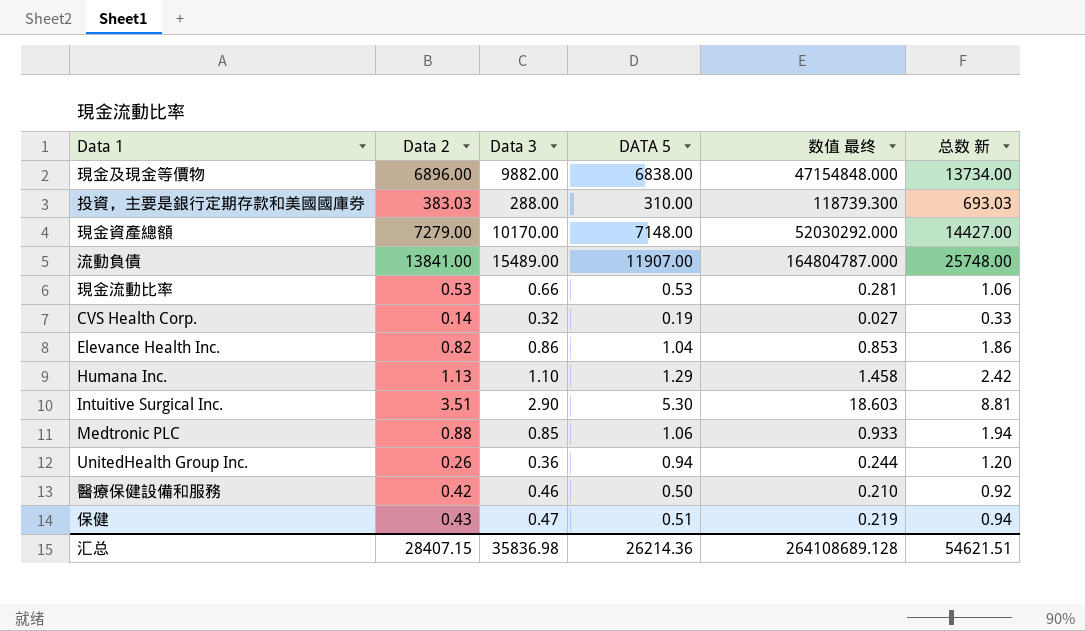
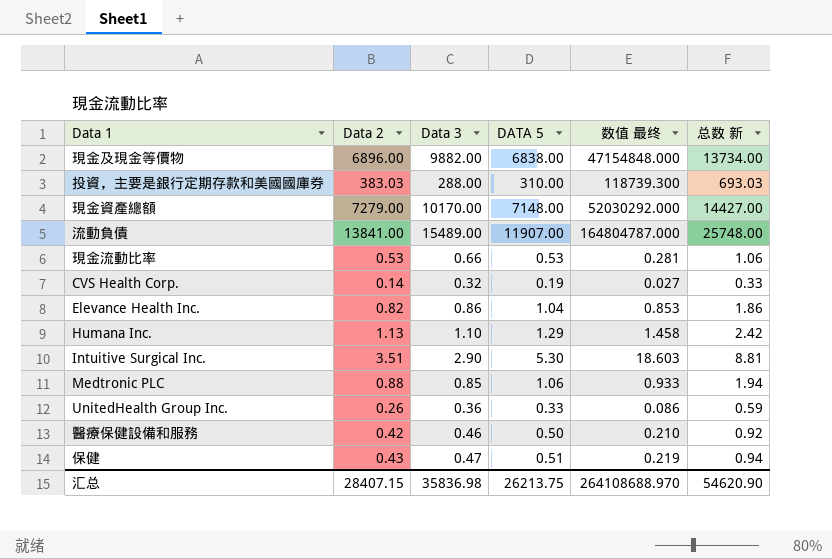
UnitedHealth Group Inc. | DATA 5: 0.94 -> 0.33
UnitedHealth Group Inc. | 数值 最终: 0.244 -> 0.086
UnitedHealth Group Inc. | 总数 新: 1.20 -> 0.59
汇总 | DATA 5: 26214.36 -> 26213.75
汇总 | 数值 最终: 264108689.128 -> 264108688.970
汇总 | 总数 新: 54621.51 -> 54620.90

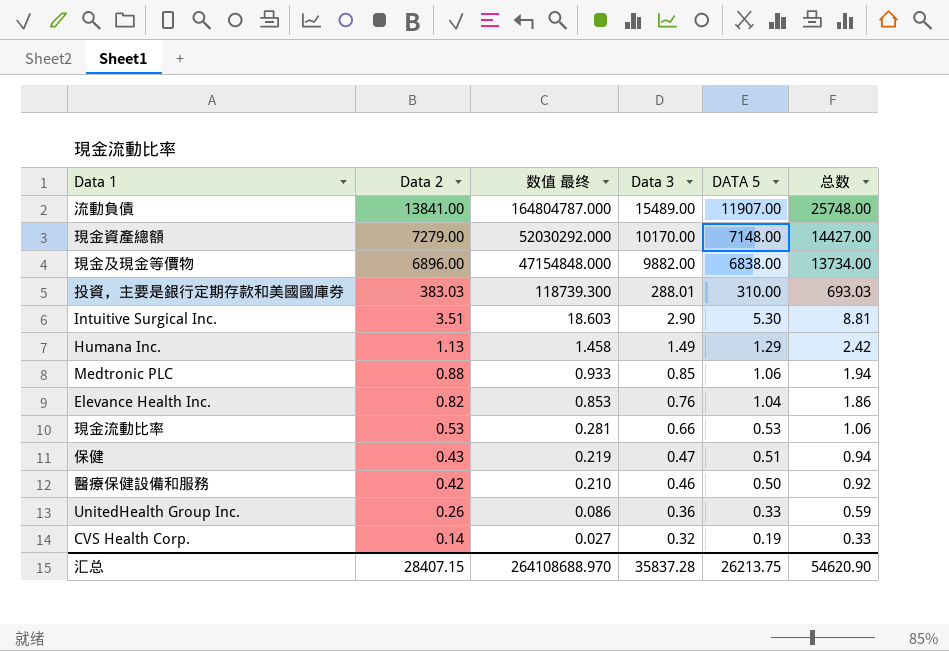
row order: none -> Data 2 descending
column 数值 最终 | position: 5 -> 3
column name: 总数 新 -> 总数
投資，主要是銀行定期存款和美國國庫券 | Data 3: 288.00 -> 288.01
Humana Inc. | Data 3: 1.10 -> 1.49
Elevance Health Inc. | Data 3: 0.86 -> 0.76
汇总 | Data 3: 35836.98 -> 35837.28

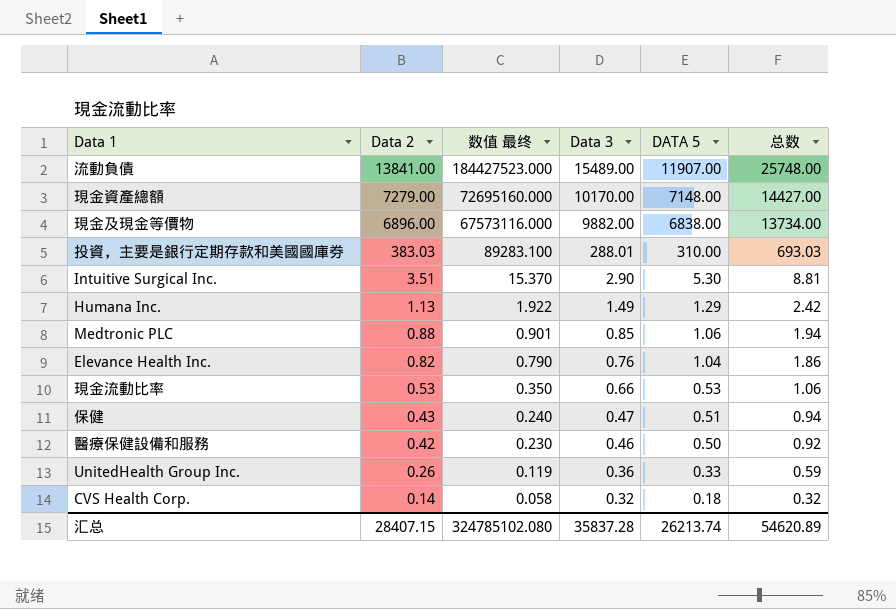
column 数值 最终 | formula: [Data 2] * [DATA 5] -> [Data 3] * [DATA 5]
CVS Health Corp. | DATA 5: 0.19 -> 0.18
CVS Health Corp. | 总数: 0.33 -> 0.32
汇总 | 数值 最终: 264108688.970 -> 324785102.080
汇总 | DATA 5: 26213.75 -> 26213.74
汇总 | 总数: 54620.90 -> 54620.89

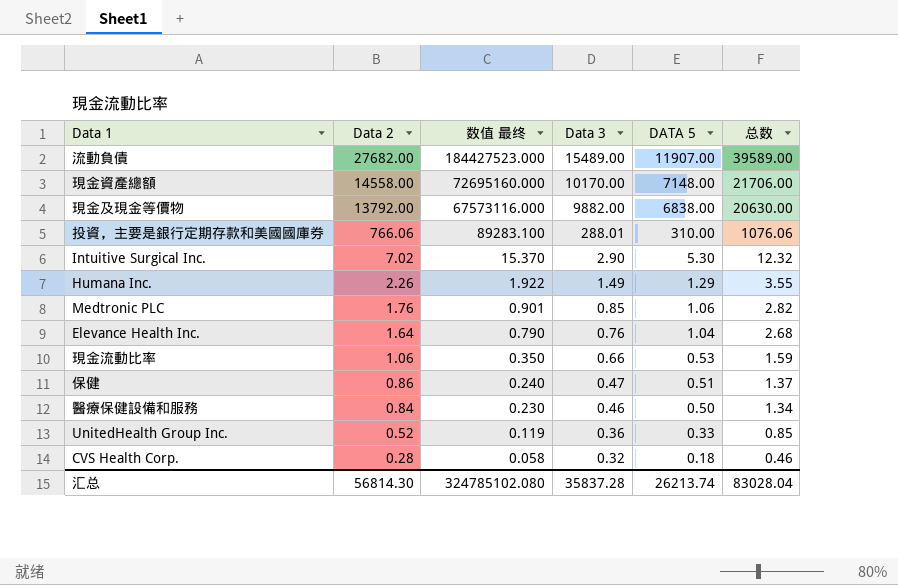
流動負債 | Data 2: 13841.00 -> 27682.00
流動負債 | 总数: 25748.00 -> 39589.00
現金資產總額 | Data 2: 7279.00 -> 14558.00
現金資產總額 | 总数: 14427.00 -> 21706.00
現金及現金等價物 | Data 2: 6896.00 -> 13792.00
現金及現金等價物 | 总数: 13734.00 -> 20630.00
投資，主要是銀行定期存款和美國國庫券 | Data 2: 383.03 -> 766.06
投資，主要是銀行定期存款和美國國庫券 | 总数: 693.03 -> 1076.06
Intuitive Surgical Inc. | Data 2: 3.51 -> 7.02
Intuitive Surgical Inc. | 总数: 8.81 -> 12.32
Humana Inc. | Data 2: 1.13 -> 2.26
Humana Inc. | 总数: 2.42 -> 3.55
Medtronic PLC | Data 2: 0.88 -> 1.76
Medtronic PLC | 总数: 1.94 -> 2.82
Elevance Health Inc. | Data 2: 0.82 -> 1.64
Elevance Health Inc. | 总数: 1.86 -> 2.68
現金流動比率 | Data 2: 0.53 -> 1.06
現金流動比率 | 总数: 1.06 -> 1.59
保健 | Data 2: 0.43 -> 0.86
保健 | 总数: 0.94 -> 1.37
醫療保健設備和服務 | Data 2: 0.42 -> 0.84
醫療保健設備和服務 | 总数: 0.92 -> 1.34
UnitedHealth Group Inc. | Data 2: 0.26 -> 0.52
UnitedHealth Group Inc. | 总数: 0.59 -> 0.85
CVS Health Corp. | Data 2: 0.14 -> 0.28
CVS Health Corp. | 总数: 0.32 -> 0.46
汇总 | Data 2: 28407.15 -> 56814.30
汇总 | 总数: 54620.89 -> 83028.04

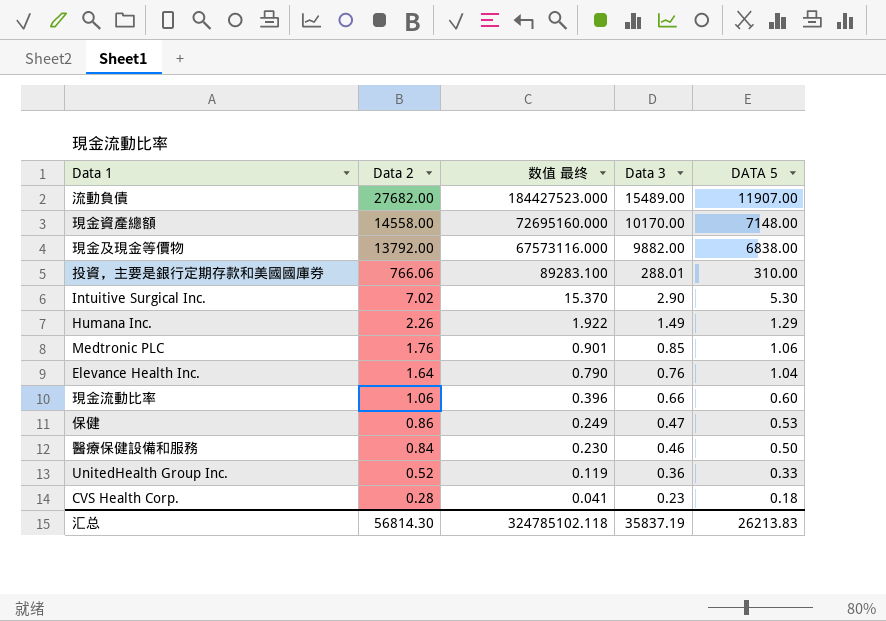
column 总数 | formula: [Data 2] + [DATA 5] -> none
現金流動比率 | 数值 最终: 0.350 -> 0.396
現金流動比率 | DATA 5: 0.53 -> 0.60
保健 | 数值 最终: 0.240 -> 0.249
保健 | DATA 5: 0.51 -> 0.53
CVS Health Corp. | 数值 最终: 0.058 -> 0.041
CVS Health Corp. | Data 3: 0.32 -> 0.23
汇总 | 数值 最终: 324785102.080 -> 324785102.118
汇总 | Data 3: 35837.28 -> 35837.19
汇总 | DATA 5: 26213.74 -> 26213.83

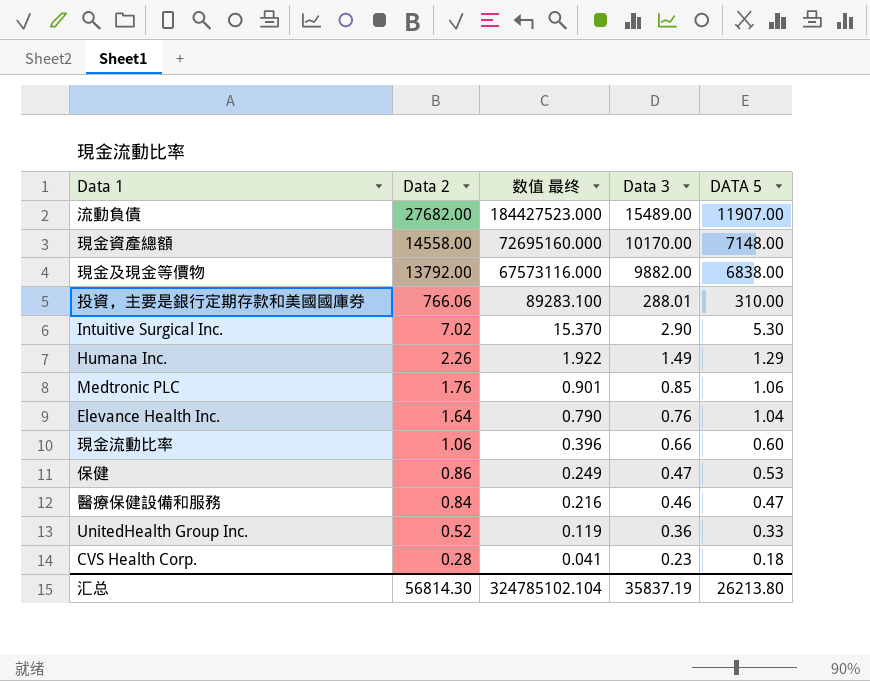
醫療保健設備和服務 | 数值 最终: 0.230 -> 0.216
醫療保健設備和服務 | DATA 5: 0.50 -> 0.47
汇总 | 数值 最终: 324785102.118 -> 324785102.104
汇总 | DATA 5: 26213.83 -> 26213.80

